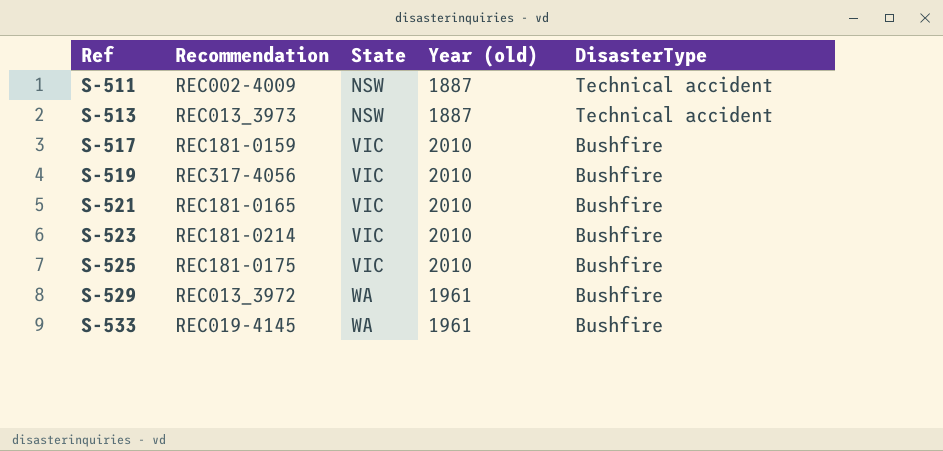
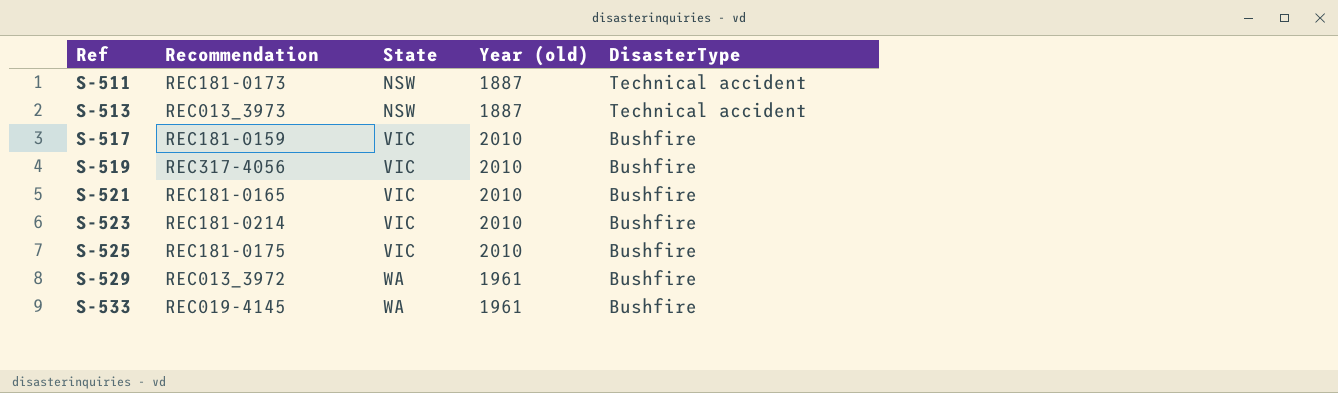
S-511 | Recommendation: REC002-4009 -> REC181-0173

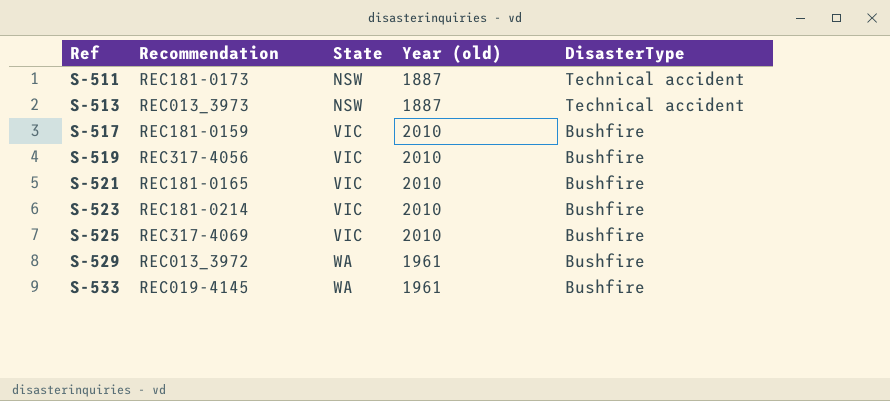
S-525 | Recommendation: REC181-0175 -> REC317-4069

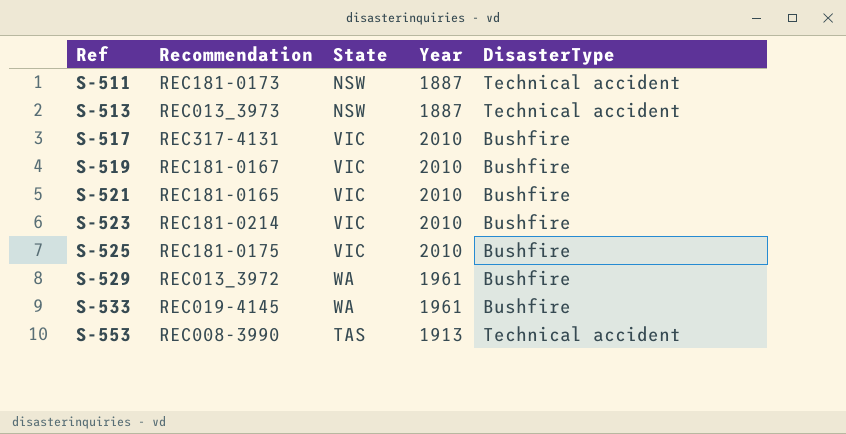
column name: Year (old) -> Year
S-517 | Recommendation: REC181-0159 -> REC317-4131
S-519 | Recommendation: REC317-4056 -> REC181-0167
S-525 | Recommendation: REC317-4069 -> REC181-0175
row S-553: none -> REC008-3990 | TAS | 1913 | Technical accident

